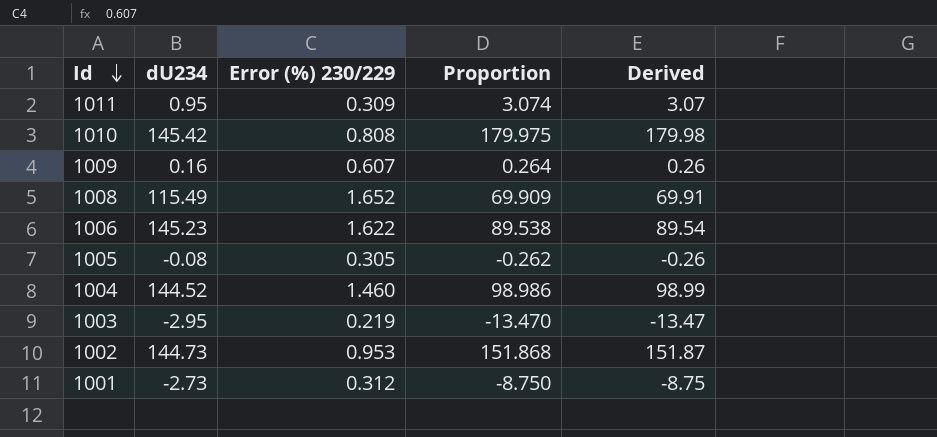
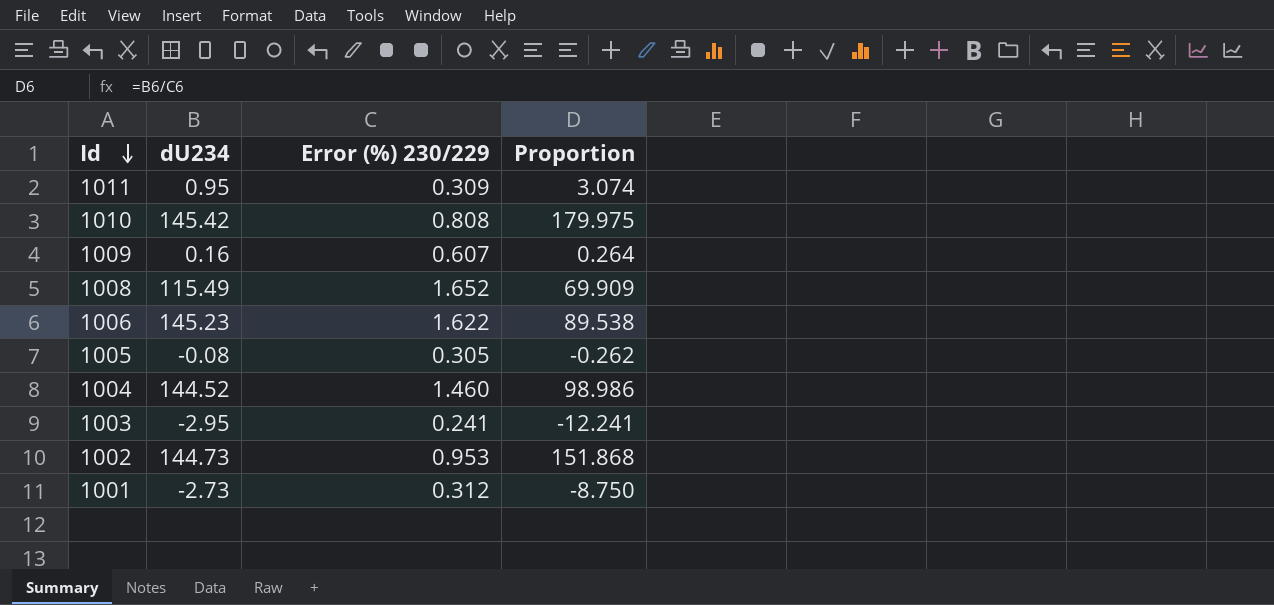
column Derived | formula: [dU234] / [Error (%) 230/229] -> none
1003 | Error (%) 230/229: 0.219 -> 0.241
1003 | Proportion: -13.470 -> -12.241

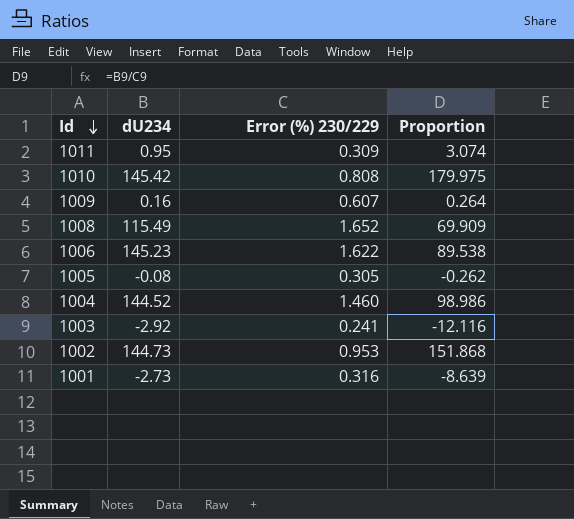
1003 | dU234: -2.95 -> -2.92
1003 | Proportion: -12.241 -> -12.116
1001 | Error (%) 230/229: 0.312 -> 0.316
1001 | Proportion: -8.750 -> -8.639

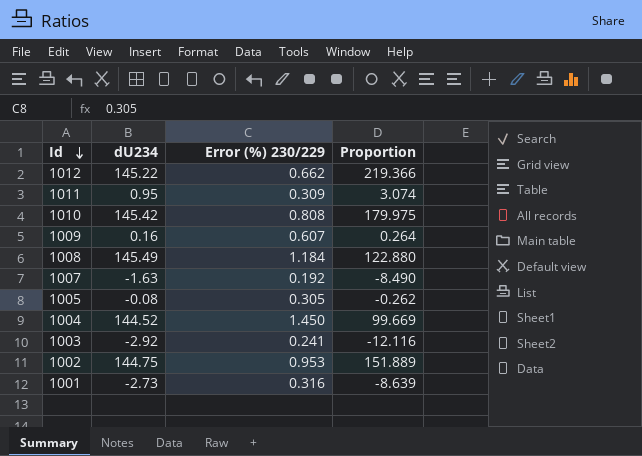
row 1006: 145.23 | 1.622 | 89.538 -> none
row 1012: none -> 145.22 | 0.662 | 219.366
1008 | dU234: 115.49 -> 145.49
1008 | Error (%) 230/229: 1.652 -> 1.184
1008 | Proportion: 69.909 -> 122.880
row 1007: none -> -1.63 | 0.192 | -8.490
1004 | Error (%) 230/229: 1.460 -> 1.450
1004 | Proportion: 98.986 -> 99.669
1002 | dU234: 144.73 -> 144.75
1002 | Proportion: 151.868 -> 151.889

